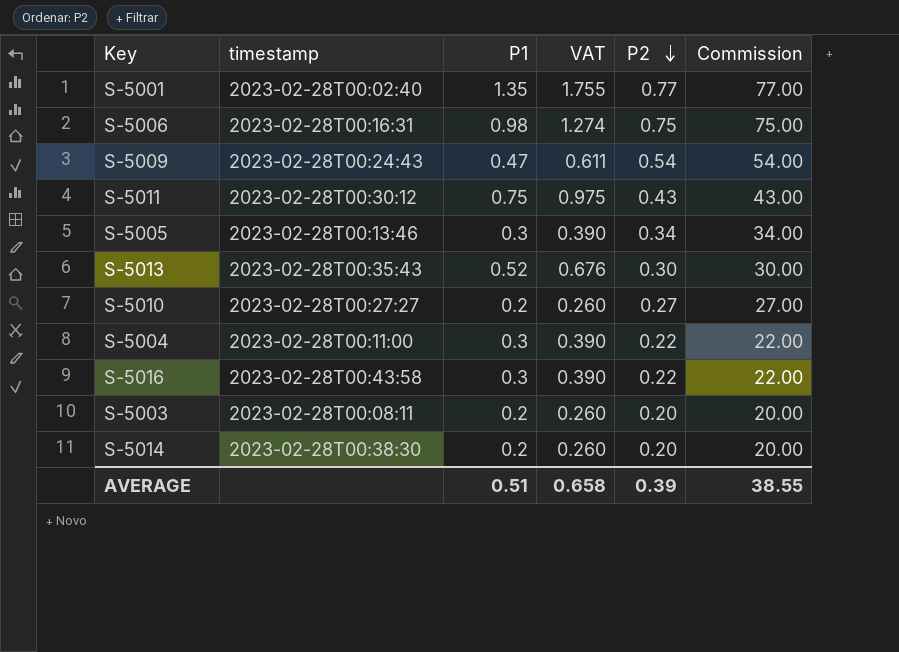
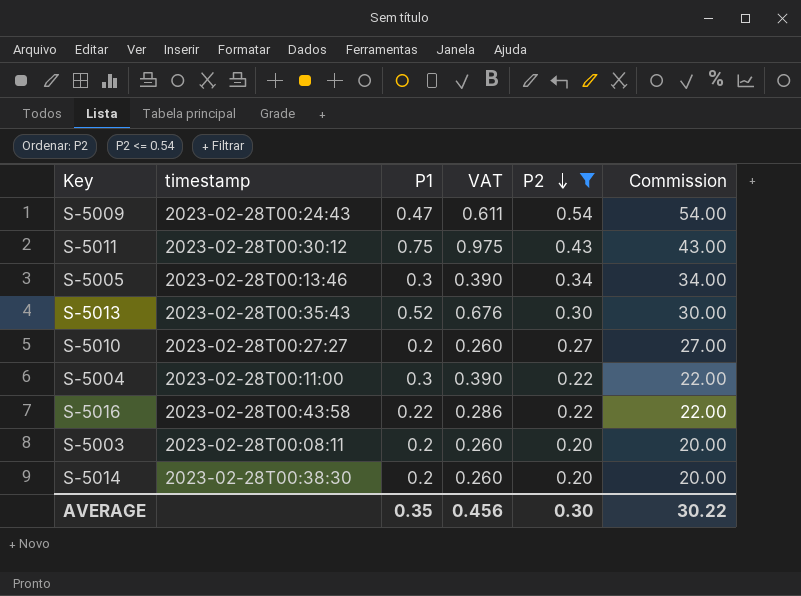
filter: none -> P2 <= 0.54
S-5016 | P1: 0.3 -> 0.22
S-5016 | VAT: 0.390 -> 0.286
AVERAGE | P1: 0.51 -> 0.35
AVERAGE | VAT: 0.658 -> 0.456
AVERAGE | P2: 0.39 -> 0.30
AVERAGE | Commission: 38.55 -> 30.22

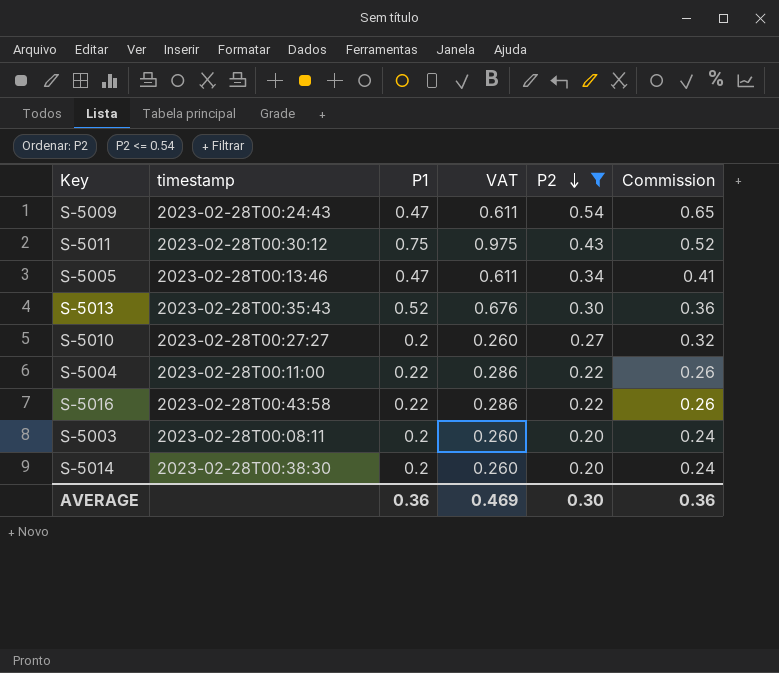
column Commission | formula: [P2] * 100 -> [P2] * 1.2
S-5005 | P1: 0.3 -> 0.47
S-5005 | VAT: 0.390 -> 0.611
S-5004 | P1: 0.3 -> 0.22
S-5004 | VAT: 0.390 -> 0.286
AVERAGE | P1: 0.35 -> 0.36
AVERAGE | VAT: 0.456 -> 0.469
AVERAGE | Commission: 30.22 -> 0.36

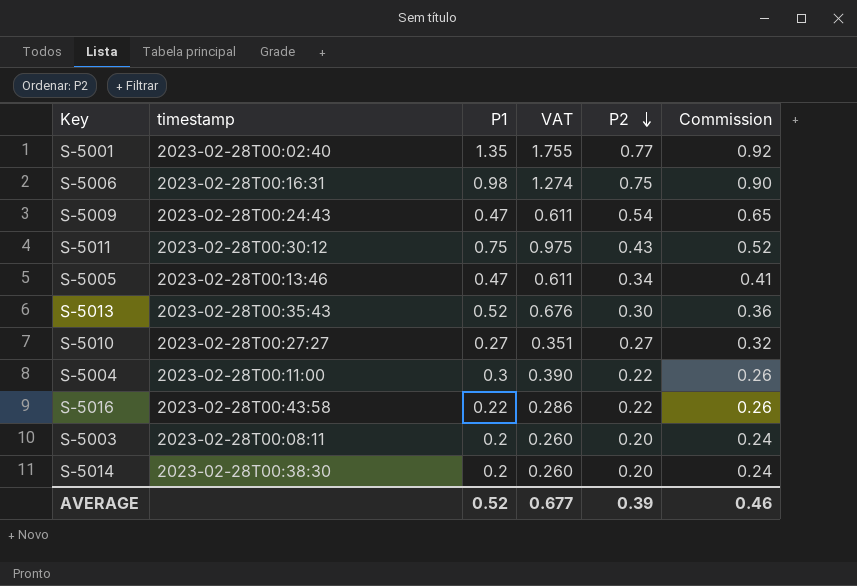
filter: P2 <= 0.54 -> none
S-5010 | P1: 0.2 -> 0.27
S-5010 | VAT: 0.260 -> 0.351
S-5004 | P1: 0.22 -> 0.3
S-5004 | VAT: 0.286 -> 0.390
AVERAGE | P1: 0.36 -> 0.52
AVERAGE | VAT: 0.469 -> 0.677
AVERAGE | P2: 0.30 -> 0.39
AVERAGE | Commission: 0.36 -> 0.46

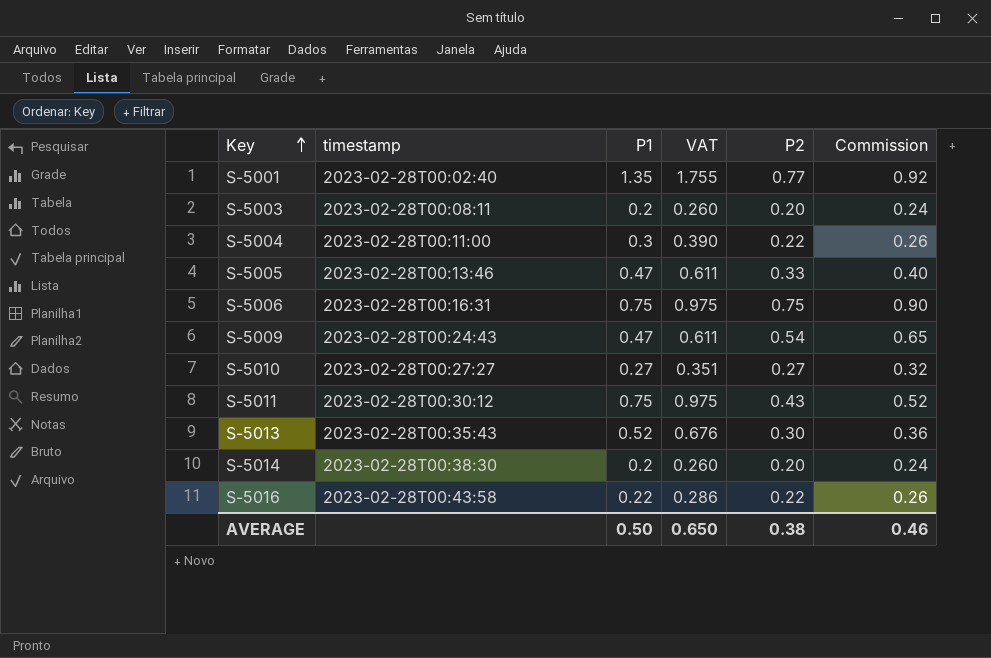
row order: P2 descending -> Key ascending
S-5005 | P2: 0.34 -> 0.33
S-5005 | Commission: 0.41 -> 0.40
S-5006 | P1: 0.98 -> 0.75
S-5006 | VAT: 1.274 -> 0.975
AVERAGE | P1: 0.52 -> 0.50
AVERAGE | VAT: 0.677 -> 0.650
AVERAGE | P2: 0.39 -> 0.38

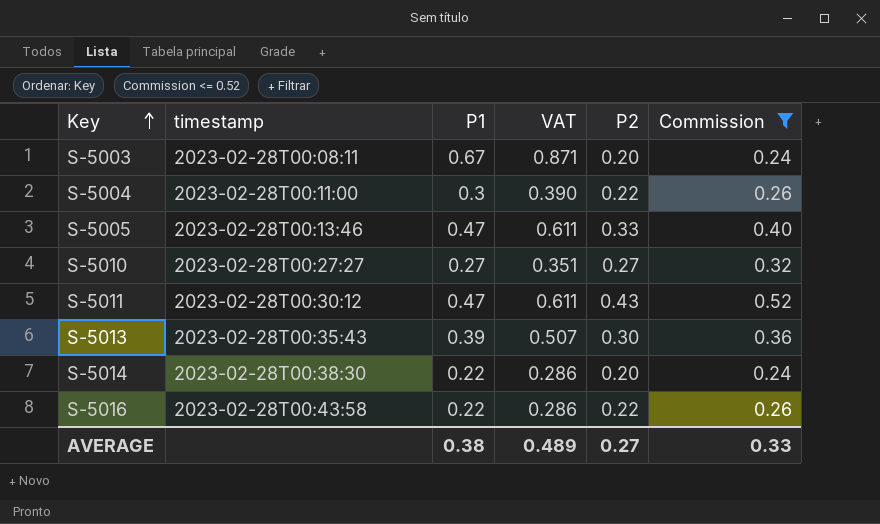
filter: none -> Commission <= 0.52
S-5003 | P1: 0.2 -> 0.67
S-5003 | VAT: 0.260 -> 0.871
S-5011 | P1: 0.75 -> 0.47
S-5011 | VAT: 0.975 -> 0.611
S-5013 | P1: 0.52 -> 0.39
S-5013 | VAT: 0.676 -> 0.507
S-5014 | P1: 0.2 -> 0.22
S-5014 | VAT: 0.260 -> 0.286
AVERAGE | P1: 0.50 -> 0.38
AVERAGE | VAT: 0.650 -> 0.489
AVERAGE | P2: 0.38 -> 0.27
AVERAGE | Commission: 0.46 -> 0.33

